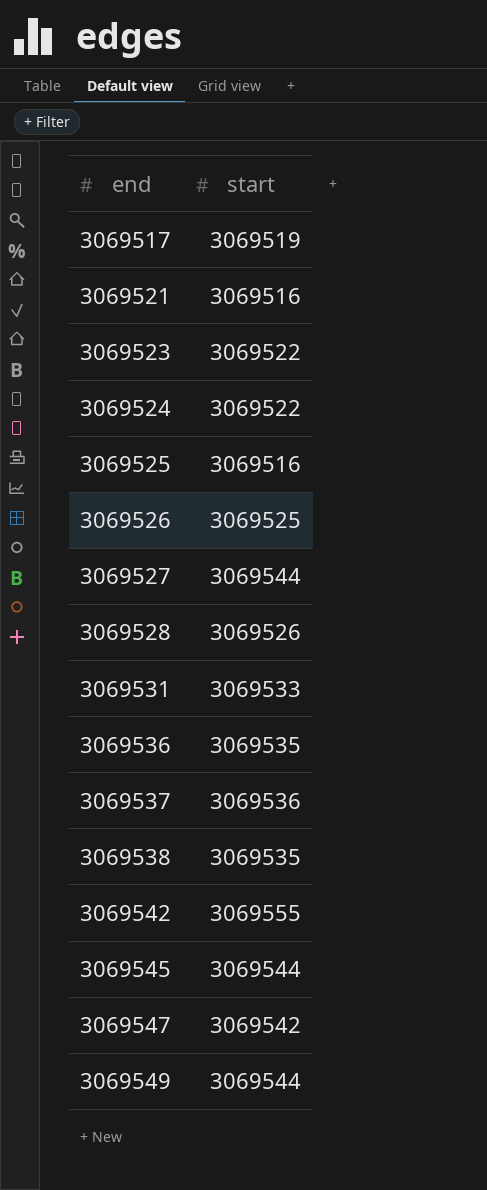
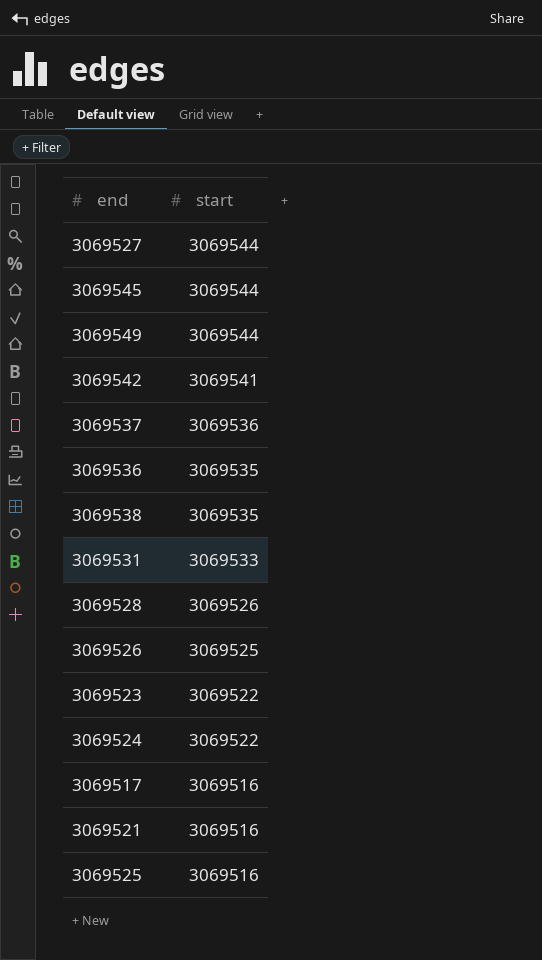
row order: end ascending -> start descending
row 3069547: 3069542 -> none
3069542 | start: 3069555 -> 3069541
3069517 | start: 3069519 -> 3069516

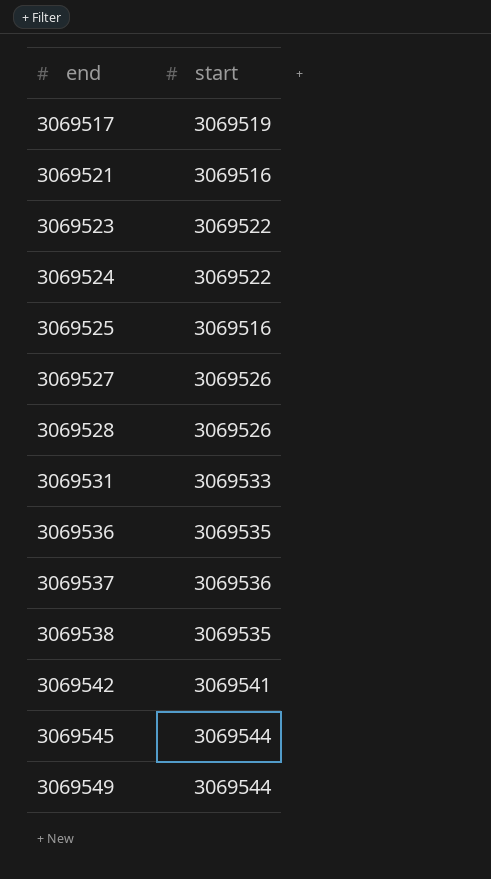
row order: start descending -> end ascending
row 3069526: 3069525 -> none
3069517 | start: 3069516 -> 3069519
3069527 | start: 3069544 -> 3069526

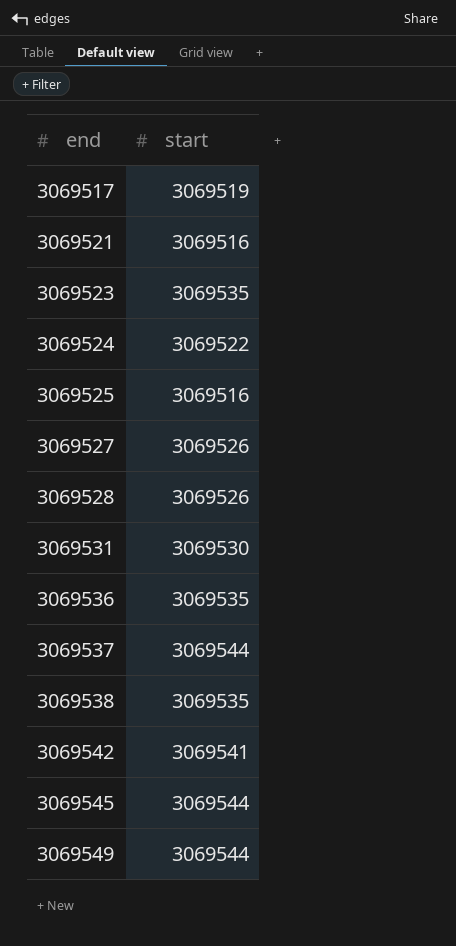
3069523 | start: 3069522 -> 3069535
3069531 | start: 3069533 -> 3069530
3069537 | start: 3069536 -> 3069544

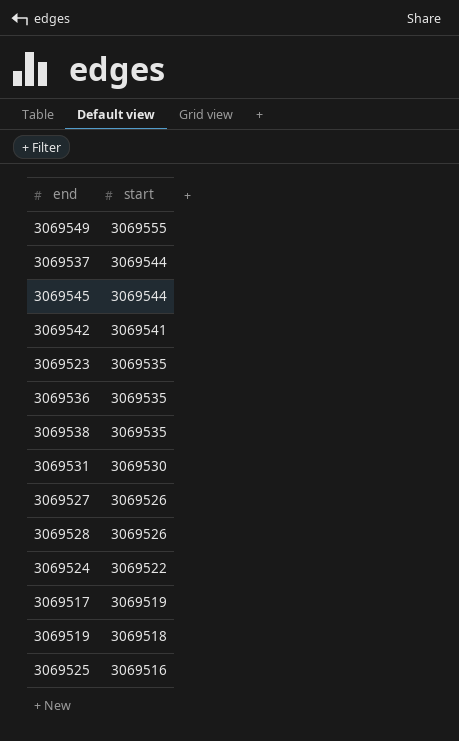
row order: end ascending -> start descending
row 3069521: 3069516 -> none
3069549 | start: 3069544 -> 3069555
row 3069519: none -> 3069518

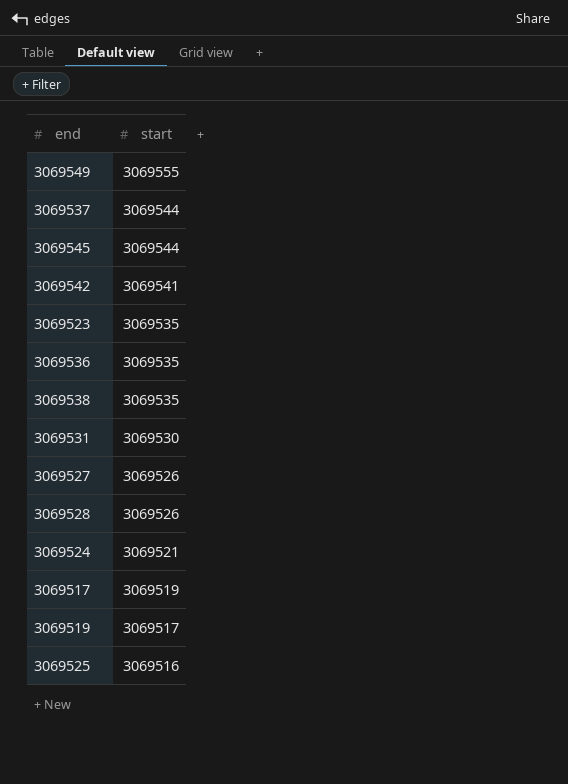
3069524 | start: 3069522 -> 3069521
3069519 | start: 3069518 -> 3069517

